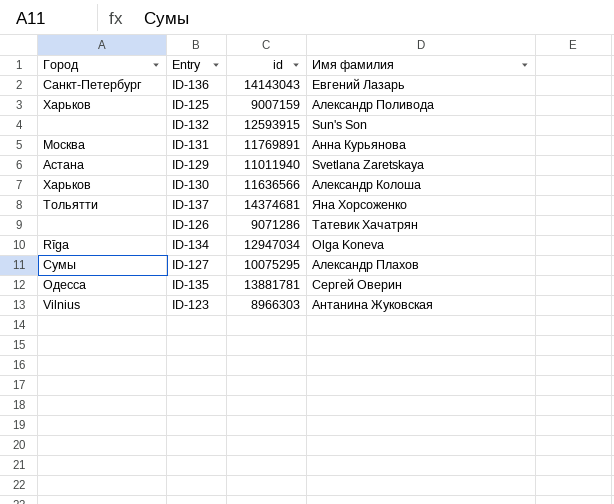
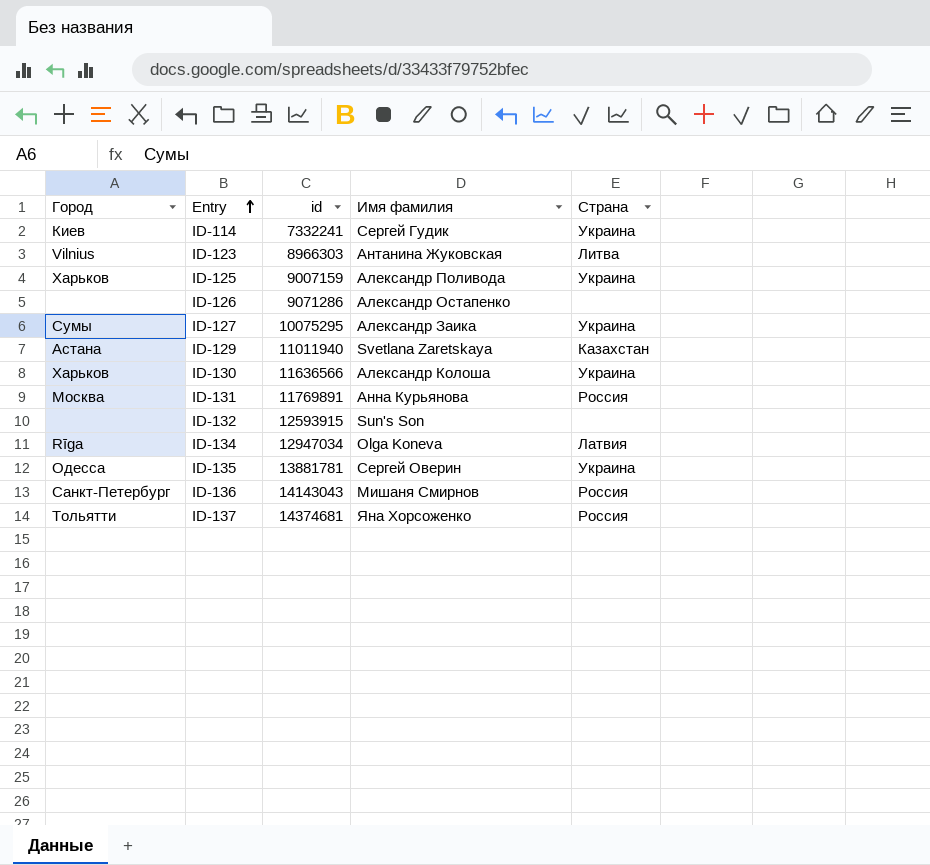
row order: none -> Entry ascending
column Страна | position: none -> 5
row ID-114: none -> Киев | 7332241 | Сергей Гудик | Украина
ID-126 | Имя фамилия: Татевик Хачатрян -> Александр Остапенко
ID-127 | Имя фамилия: Александр Плахов -> Александр Заика
ID-136 | Имя фамилия: Евгений Лазарь -> Мишаня Смирнов

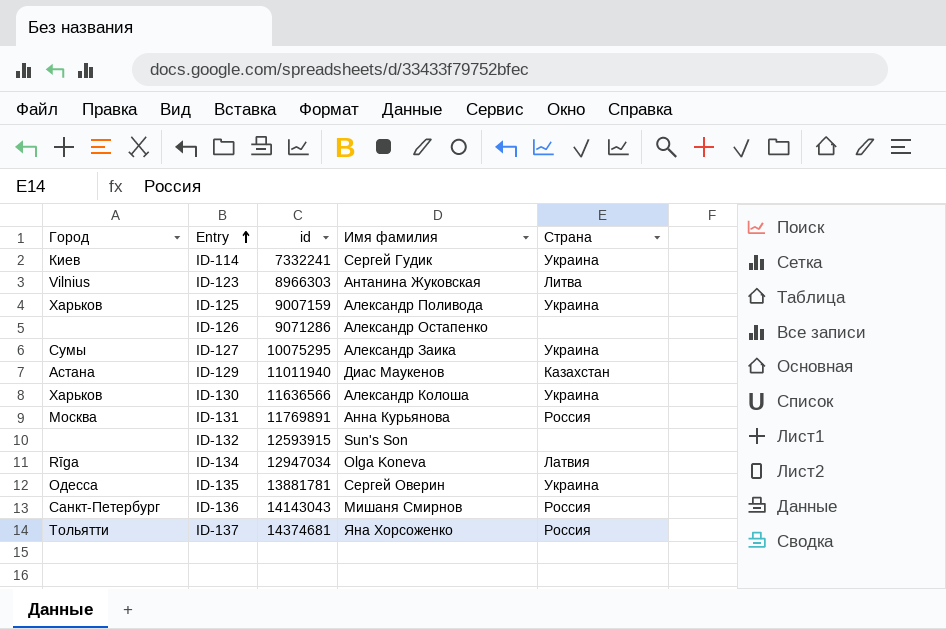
ID-129 | Имя фамилия: Svetlana Zaretskaya -> Диас Маукенов

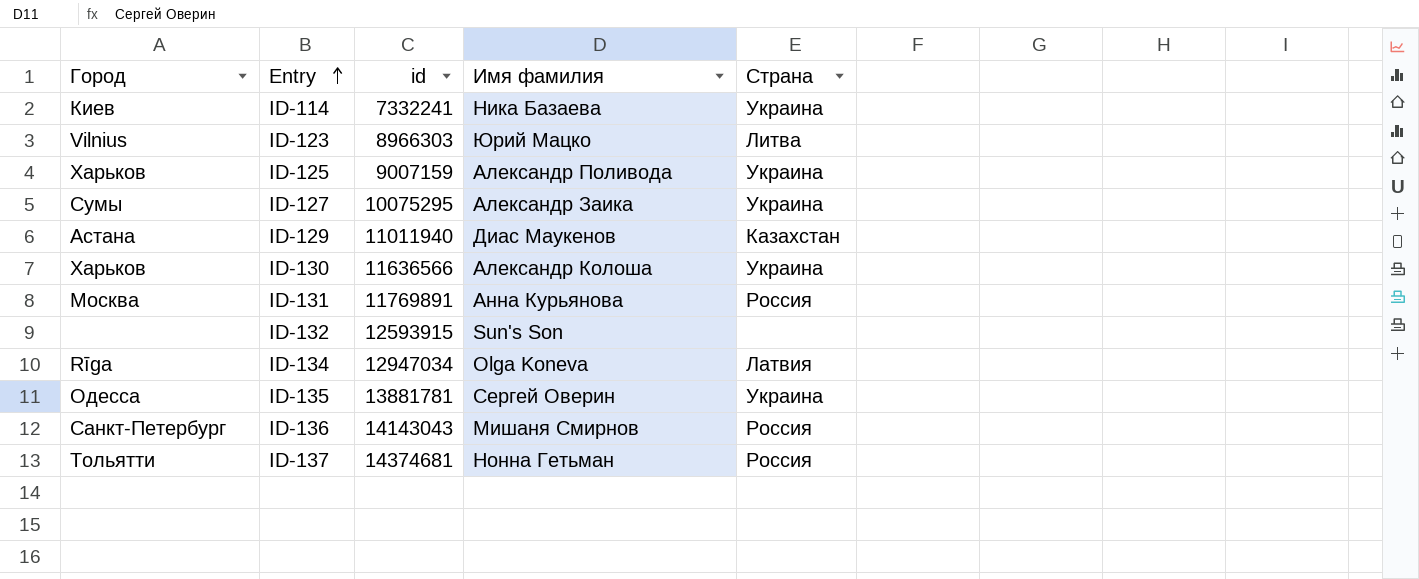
row ID-126: none | 9071286 | Александр Остапенко | none -> none
ID-114 | Имя фамилия: Сергей Гудик -> Ника Базаева
ID-123 | Имя фамилия: Антанина Жуковская -> Юрий Мацко
ID-137 | Имя фамилия: Яна Хорсоженко -> Нонна Гетьман

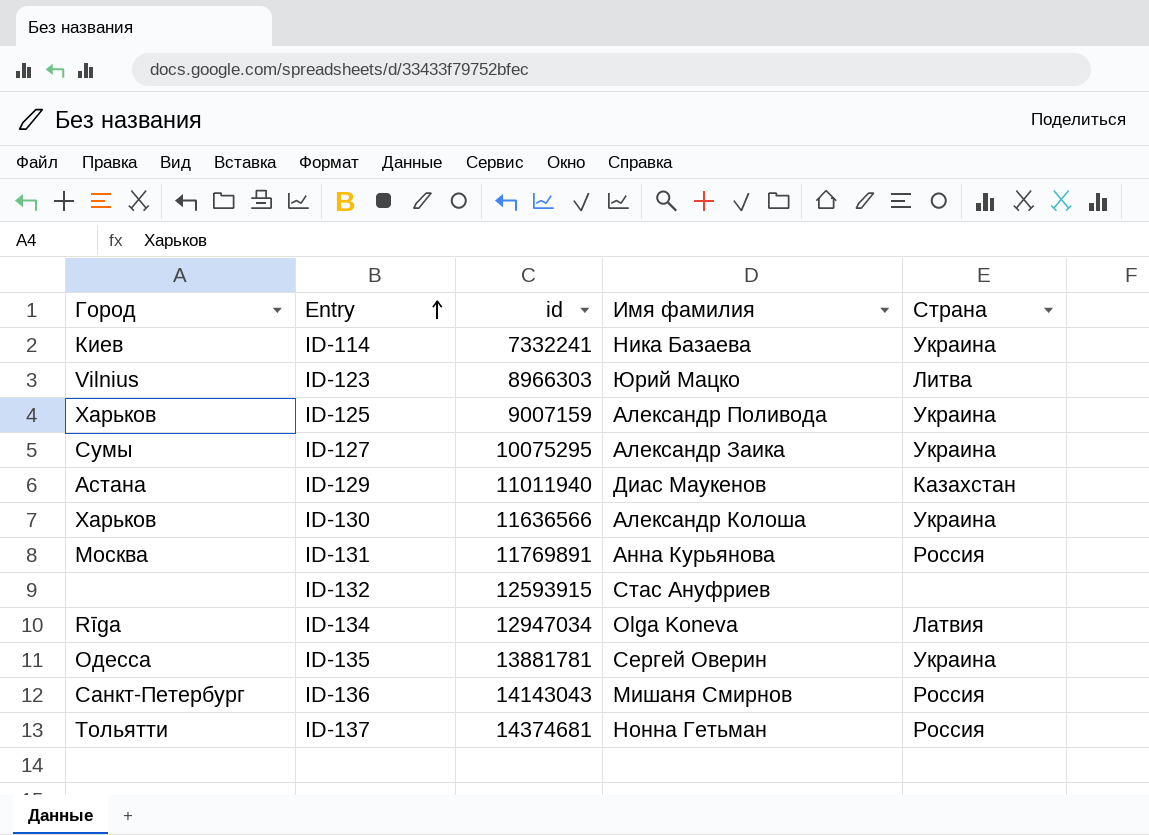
ID-132 | Имя фамилия: Sun's Son -> Стас Ануфриев

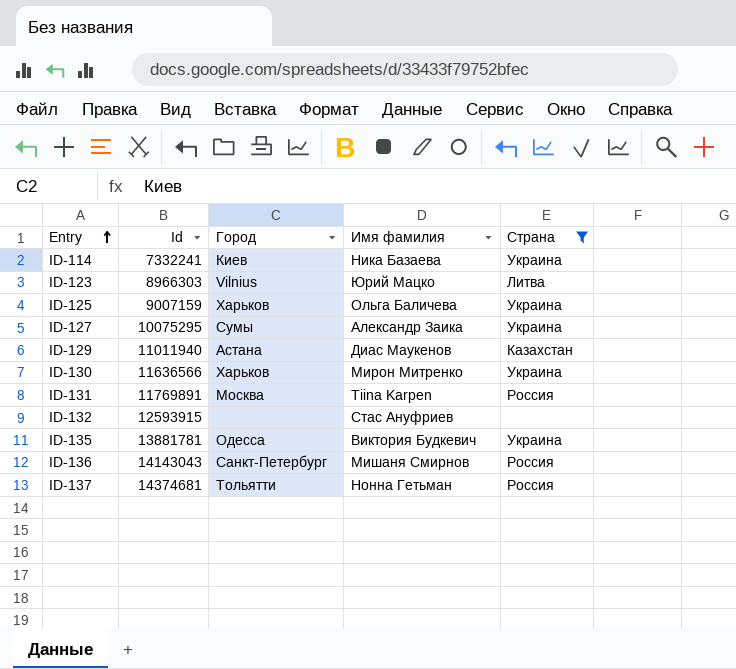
filter: none -> Страна != Латвия
column name: id -> Id
column Город | position: 1 -> 3
ID-125 | Имя фамилия: Александр Поливода -> Ольга Баличева
ID-130 | Имя фамилия: Александр Колоша -> Мирон Митренко
ID-131 | Имя фамилия: Анна Курьянова -> Tiina Karpen
ID-135 | Имя фамилия: Сергей Оверин -> Виктория Будкевич

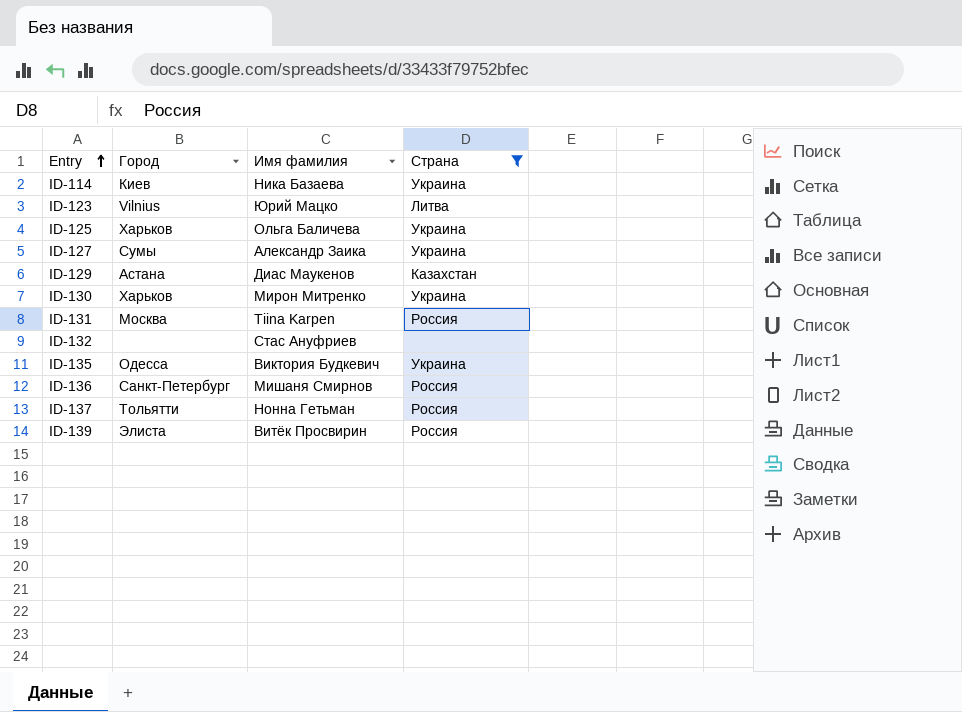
column Id | position: 2 -> none
row ID-139: none -> Элиста | Витёк Просвирин | Россия

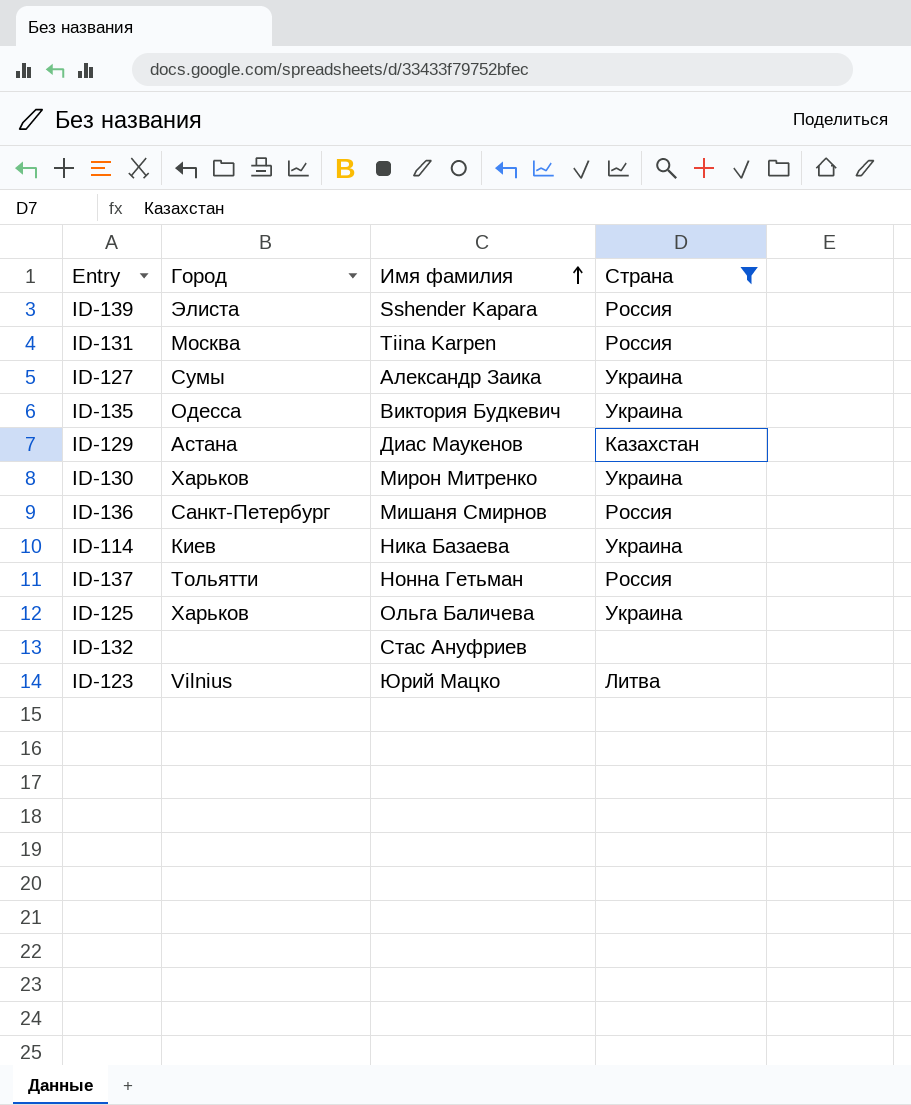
row order: Entry ascending -> Имя фамилия ascending
ID-139 | Имя фамилия: Витёк Просвирин -> Sshender Kapara

